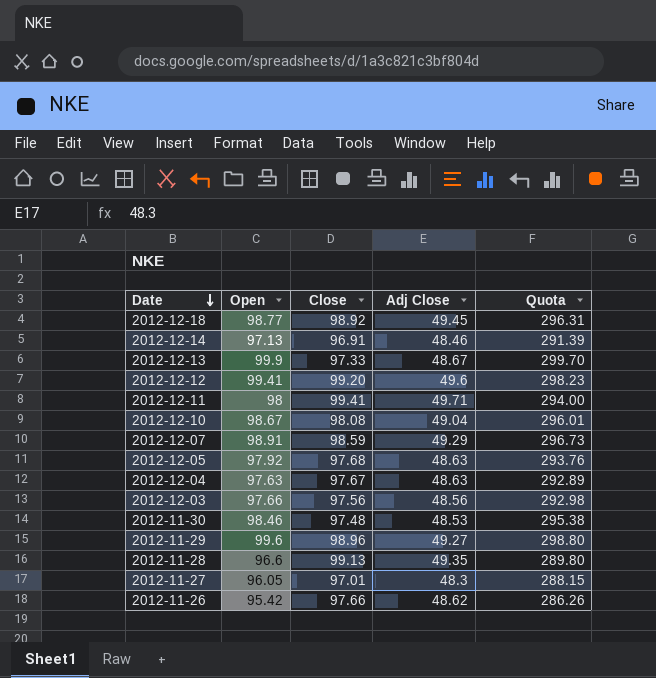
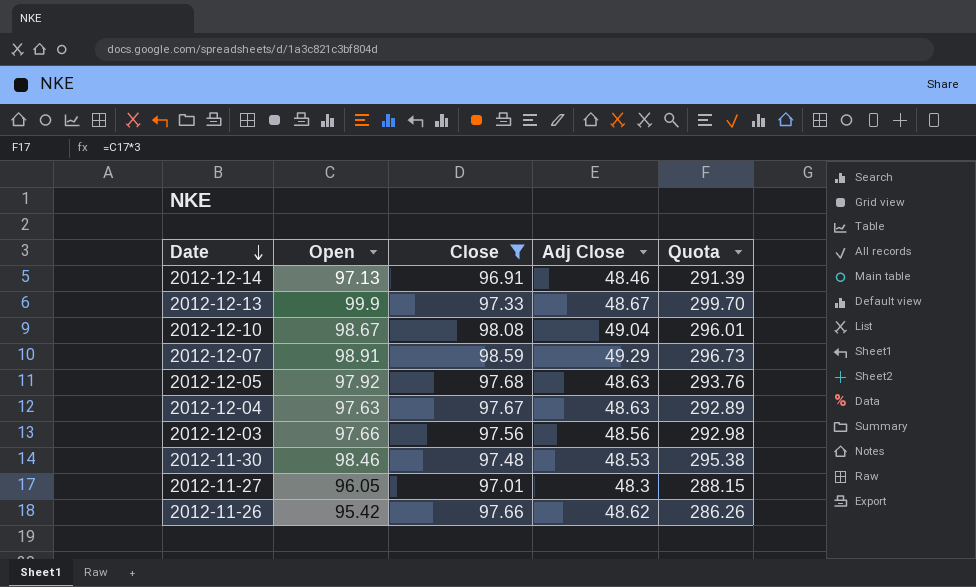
filter: none -> Close <= 98.59

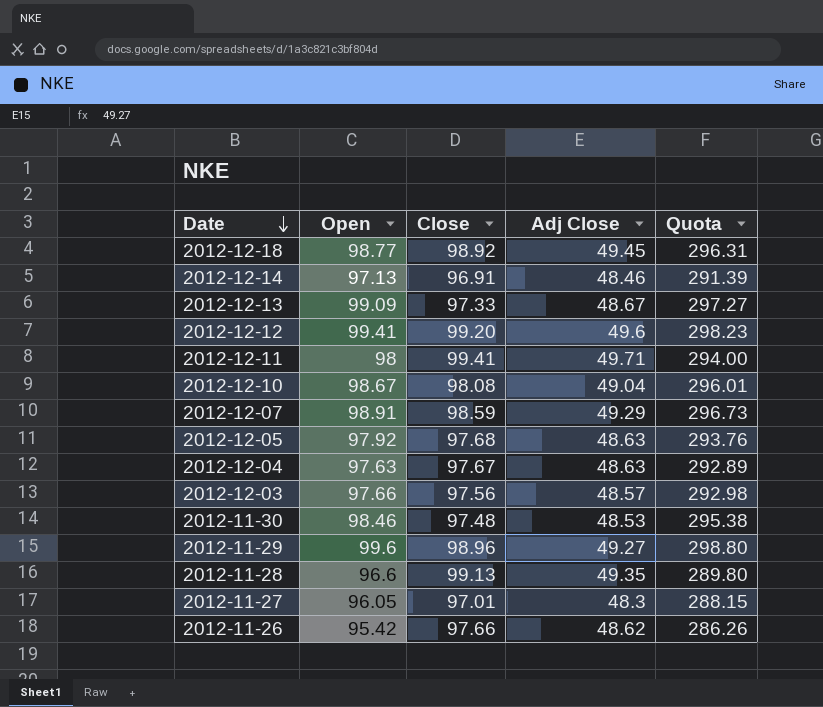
filter: Close <= 98.59 -> none
2012-12-13 | Open: 99.9 -> 99.09
2012-12-13 | Quota: 299.70 -> 297.27
2012-12-03 | Adj Close: 48.56 -> 48.57

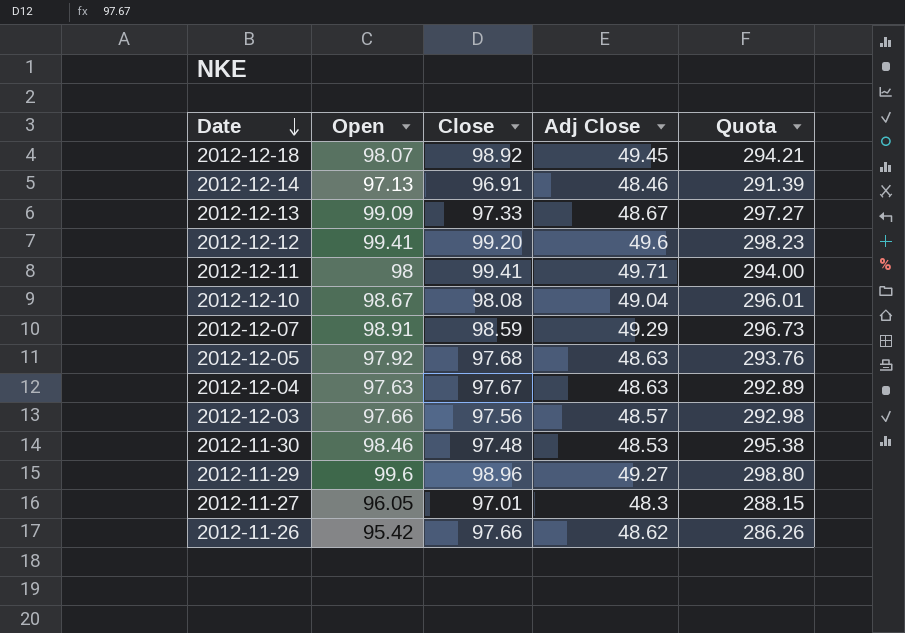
row 2012-11-28: 96.6 | 99.13 | 49.35 | 289.80 -> none
2012-12-18 | Open: 98.77 -> 98.07
2012-12-18 | Quota: 296.31 -> 294.21

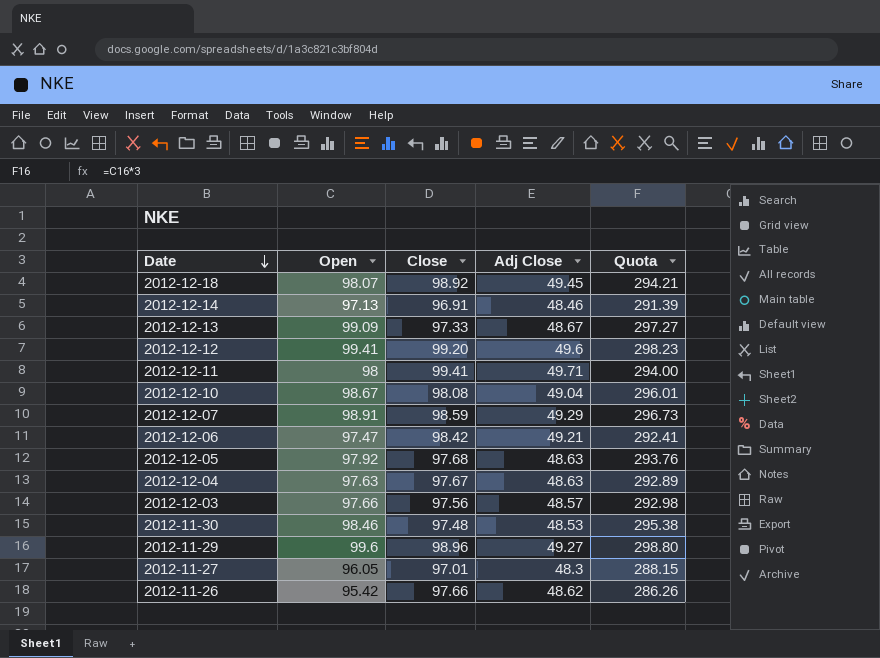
row 2012-12-06: none -> 97.47 | 98.42 | 49.21 | 292.41

